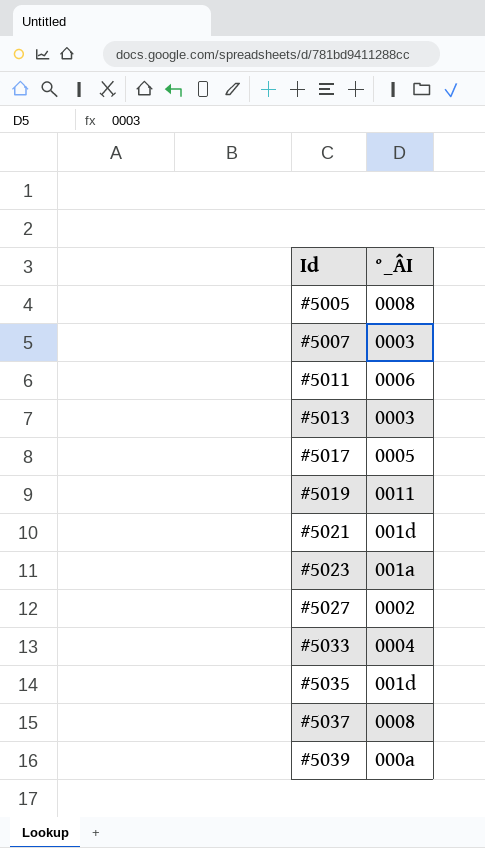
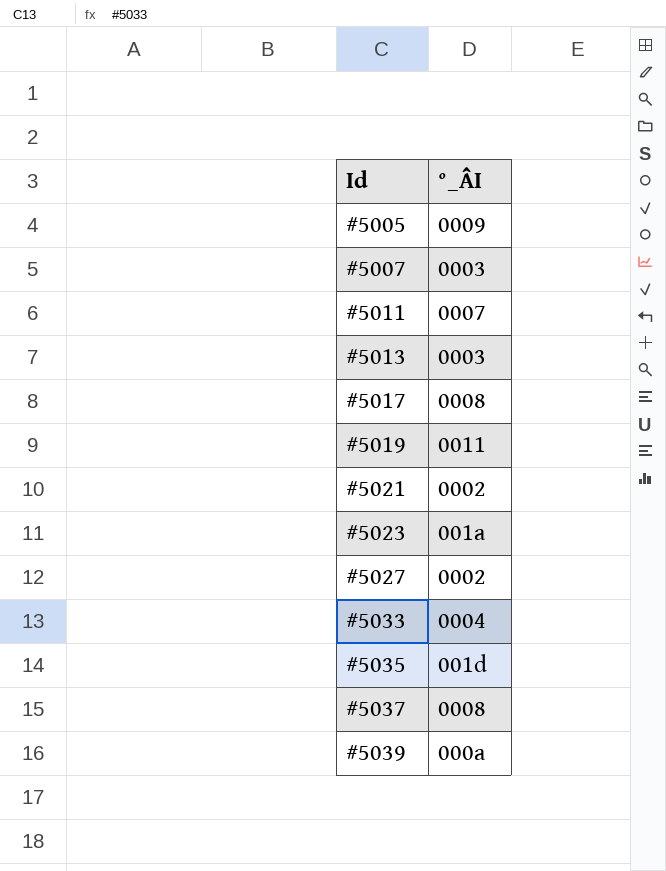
#5005 | °_ÂI: 0008 -> 0009
#5011 | °_ÂI: 0006 -> 0007
#5017 | °_ÂI: 0005 -> 0008
#5021 | °_ÂI: 001d -> 0002

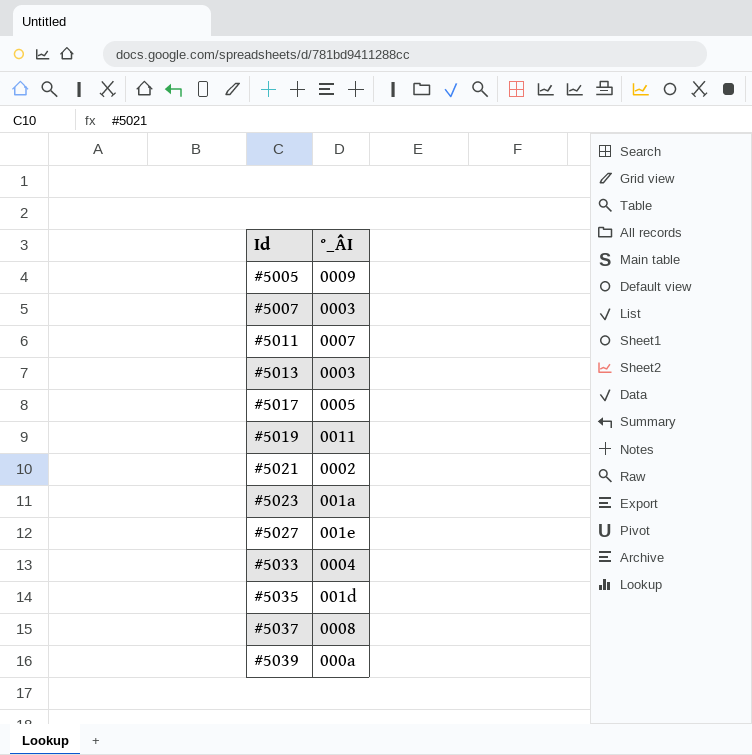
#5017 | °_ÂI: 0008 -> 0005
#5027 | °_ÂI: 0002 -> 001e

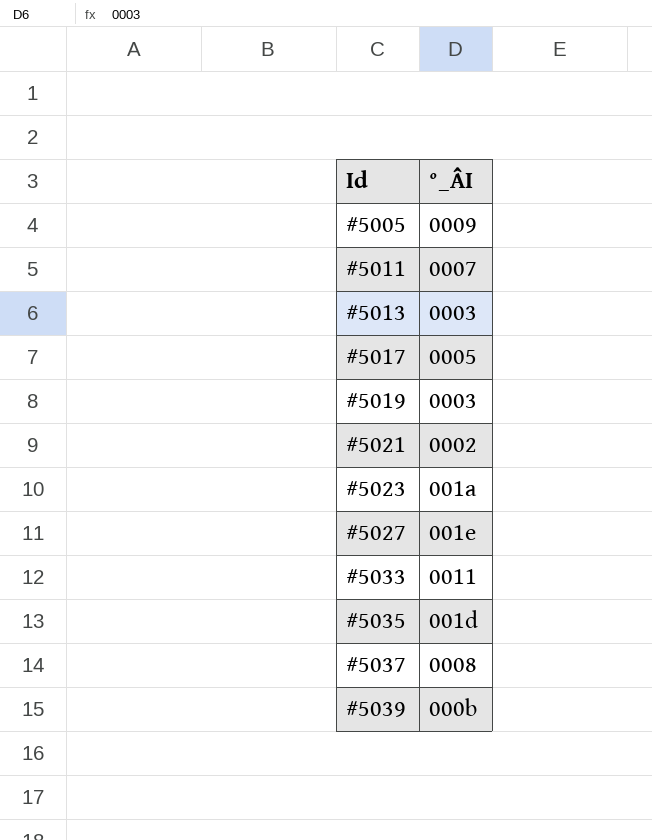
row #5007: 0003 -> none
#5019 | °_ÂI: 0011 -> 0003
#5033 | °_ÂI: 0004 -> 0011
#5039 | °_ÂI: 000a -> 000b

